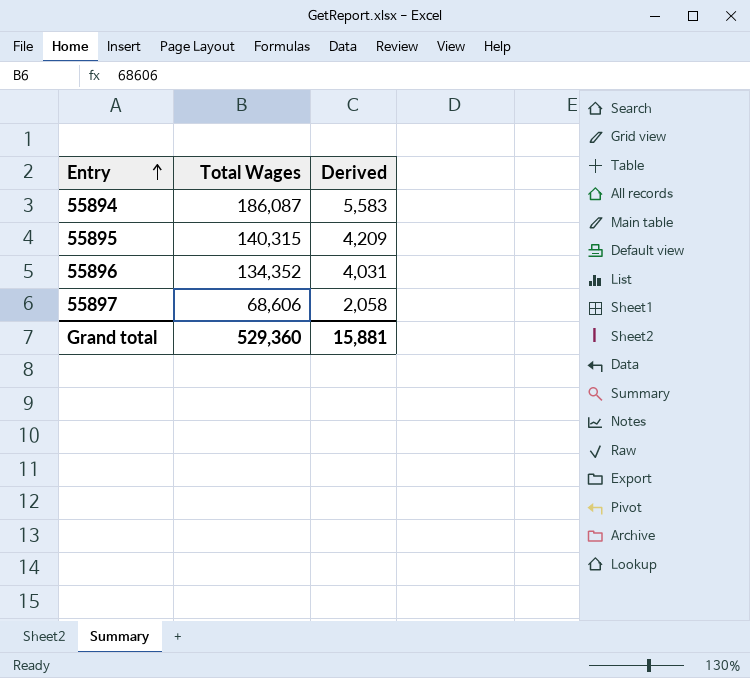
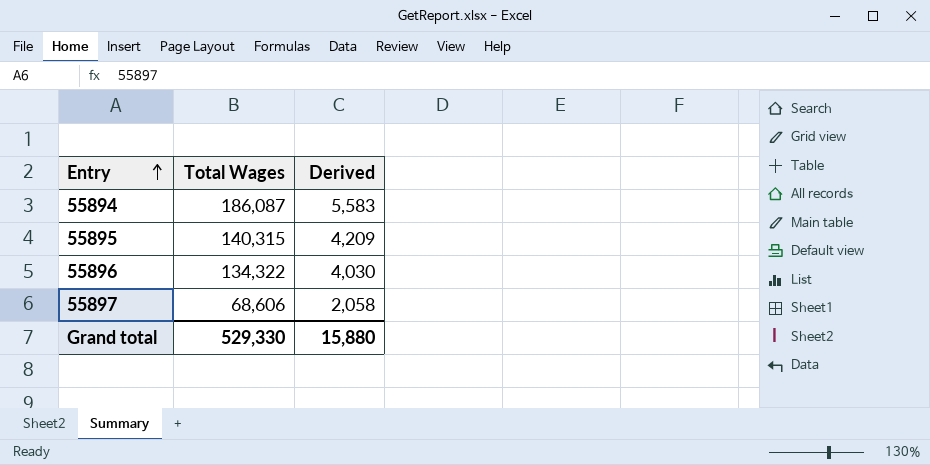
55896 | Total Wages: 134,352 -> 134,322
55896 | Derived: 4,031 -> 4,030
Grand total | Total Wages: 529,360 -> 529,330
Grand total | Derived: 15,881 -> 15,880

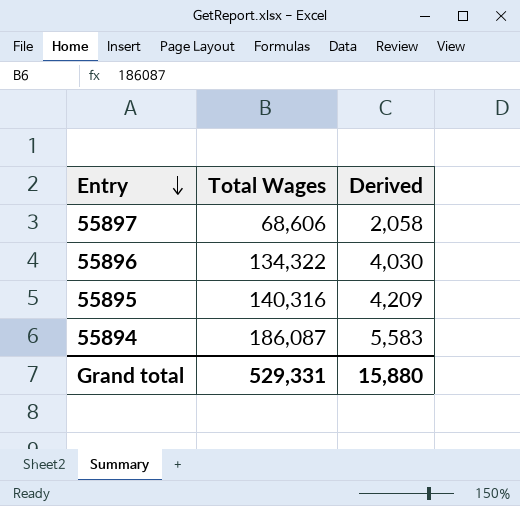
row order: Entry ascending -> Entry descending
55895 | Total Wages: 140,315 -> 140,316
Grand total | Total Wages: 529,330 -> 529,331

